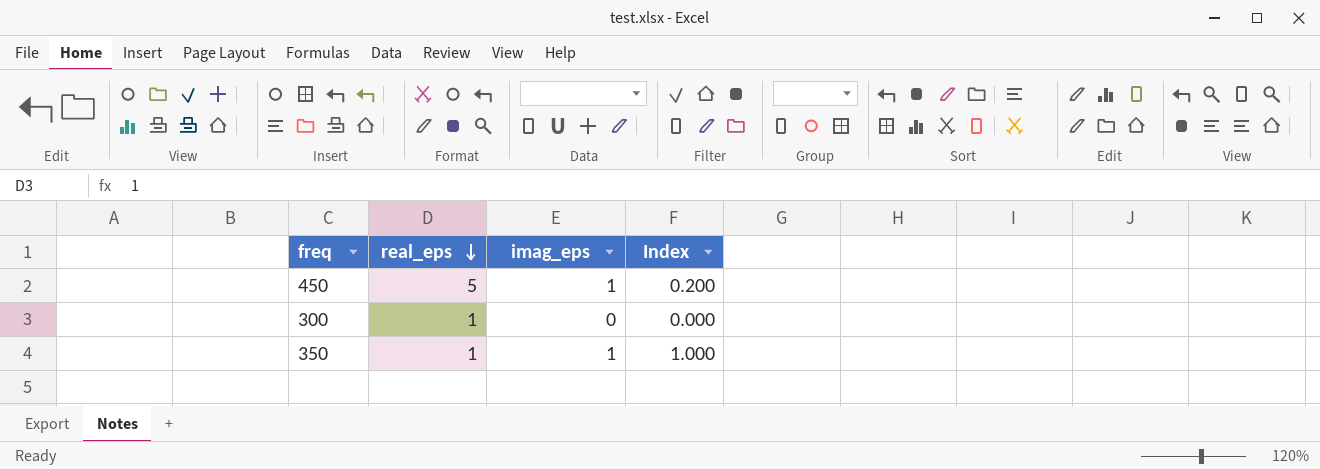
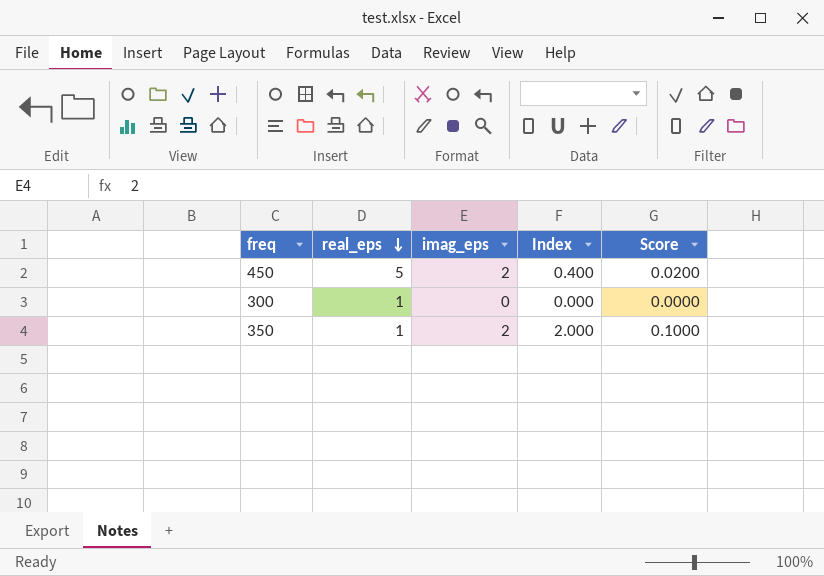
column Score | formula: none -> [Index] * 0.05
450 | imag_eps: 1 -> 2
450 | Index: 0.200 -> 0.400
350 | imag_eps: 1 -> 2
350 | Index: 1.000 -> 2.000

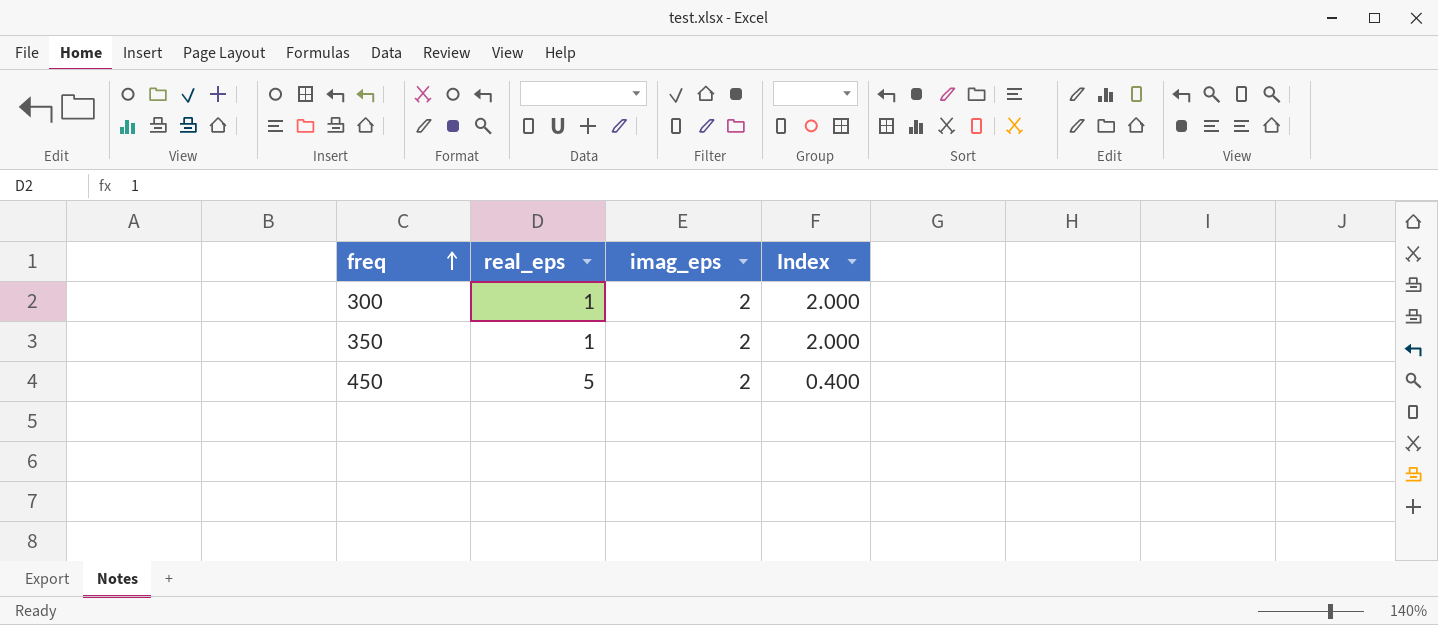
row order: real_eps descending -> freq ascending
column Score | formula: [Index] * 0.05 -> none
300 | imag_eps: 0 -> 2
300 | Index: 0.000 -> 2.000

